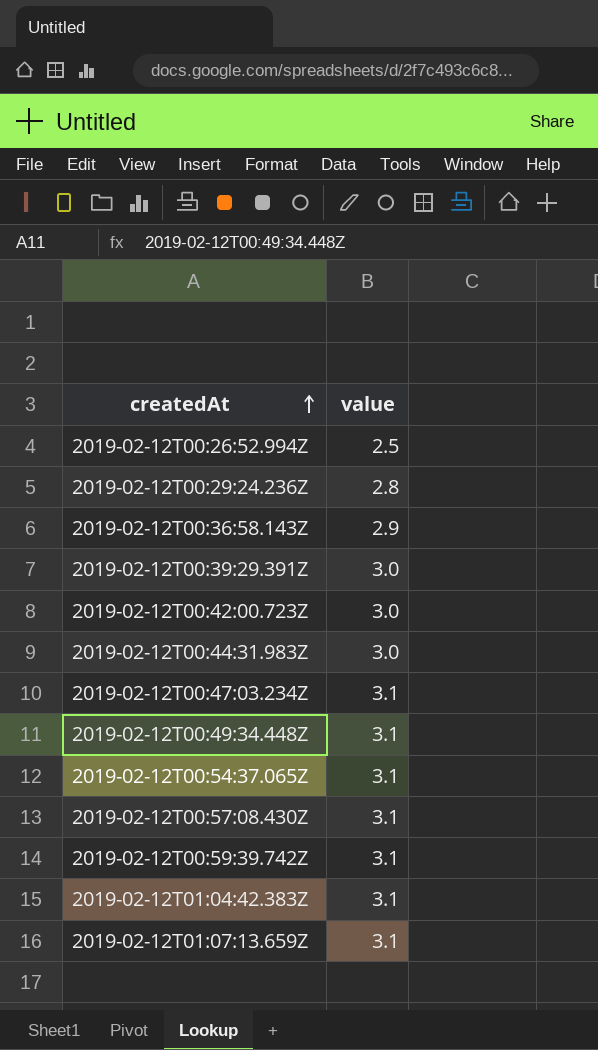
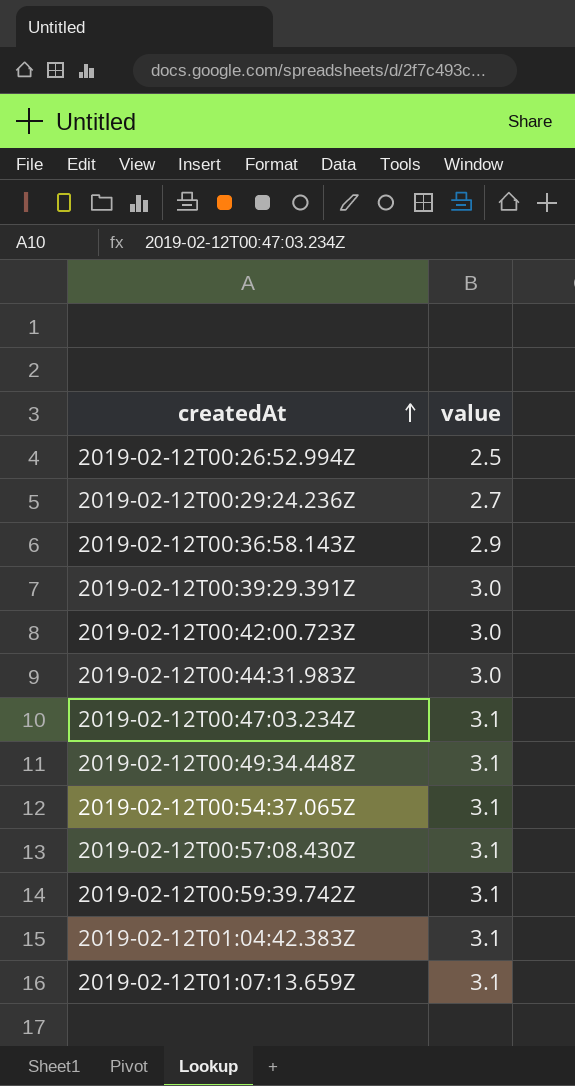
2019-02-12T00:29:24.236Z | value: 2.8 -> 2.7

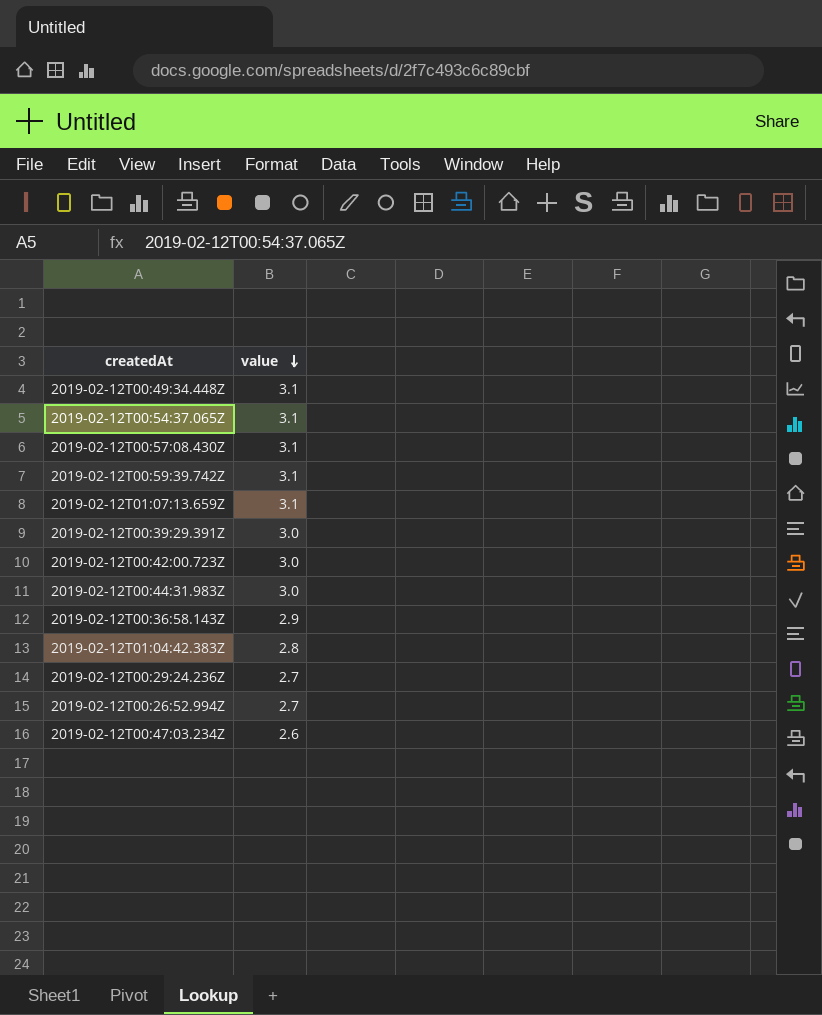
row order: createdAt ascending -> value descending
2019-02-12T01:04:42.383Z | value: 3.1 -> 2.8
2019-02-12T00:26:52.994Z | value: 2.5 -> 2.7
2019-02-12T00:47:03.234Z | value: 3.1 -> 2.6

